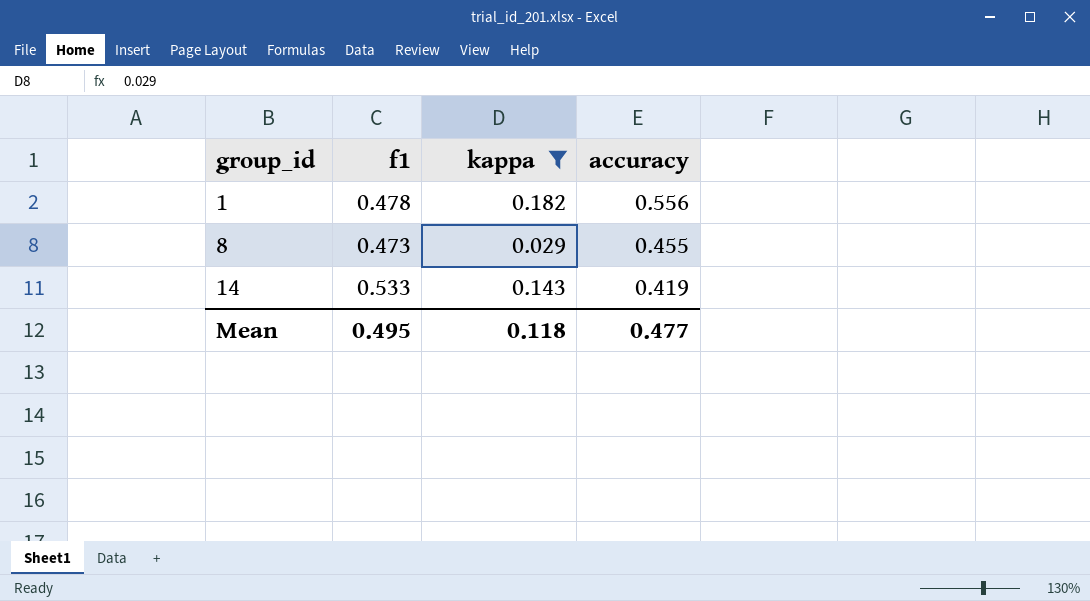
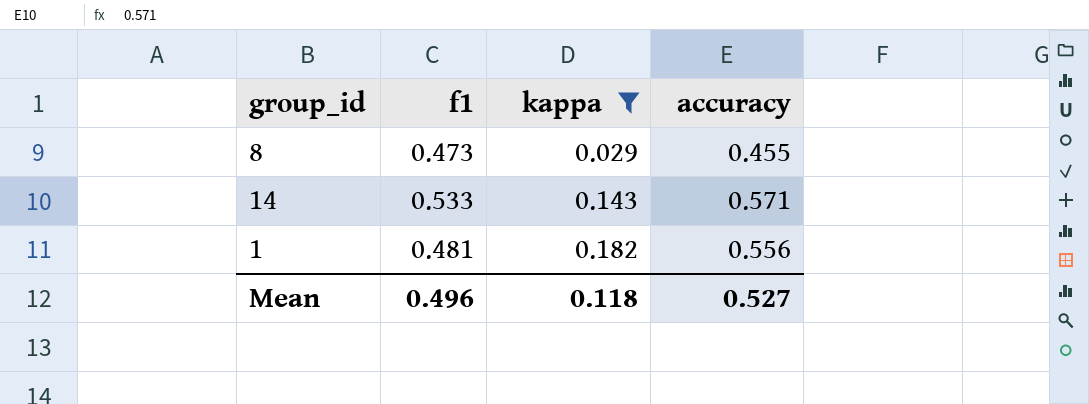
row order: group_id ascending -> kappa ascending
14 | accuracy: 0.419 -> 0.571
1 | f1: 0.478 -> 0.481
Mean | f1: 0.495 -> 0.496
Mean | accuracy: 0.477 -> 0.527

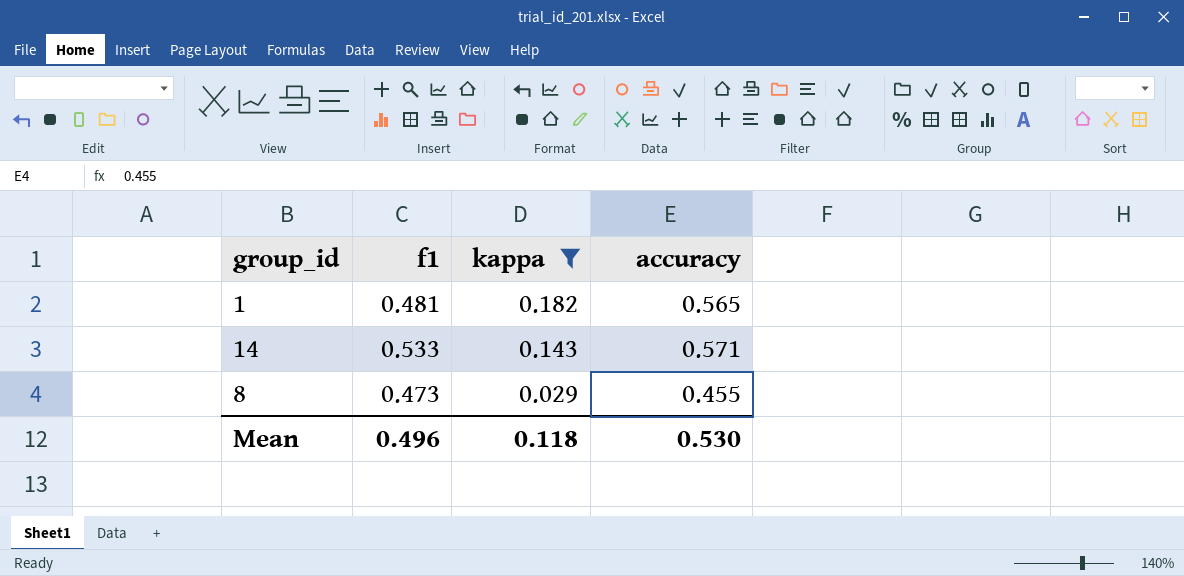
row order: kappa ascending -> kappa descending
1 | accuracy: 0.556 -> 0.565
Mean | accuracy: 0.527 -> 0.530

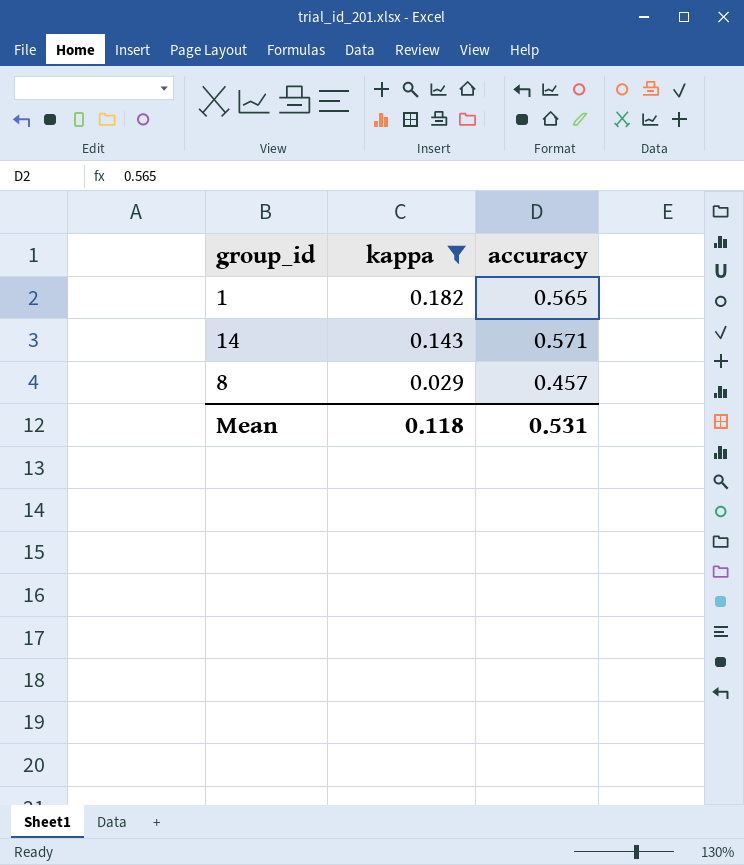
column f1 | position: 2 -> none
8 | accuracy: 0.455 -> 0.457
Mean | accuracy: 0.530 -> 0.531

